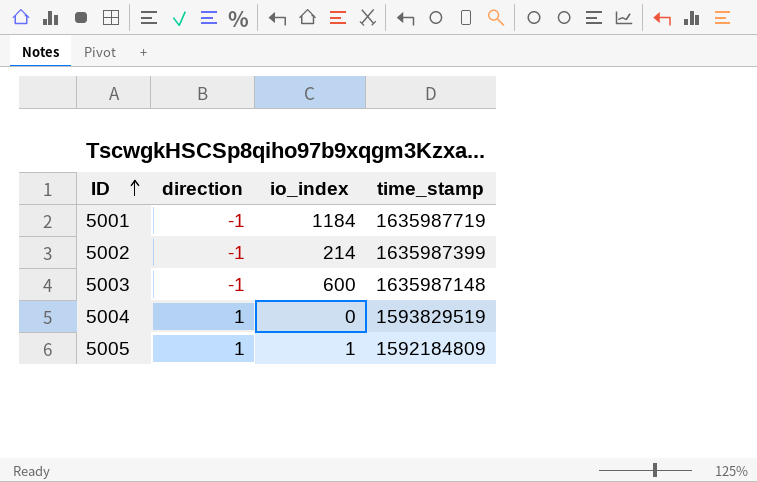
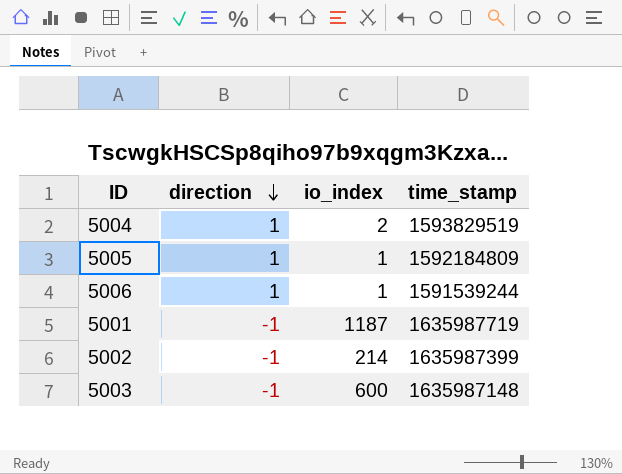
row order: ID ascending -> direction descending
5004 | io_index: 0 -> 2
row 5006: none -> 1 | 1 | 1591539244
5001 | io_index: 1184 -> 1187

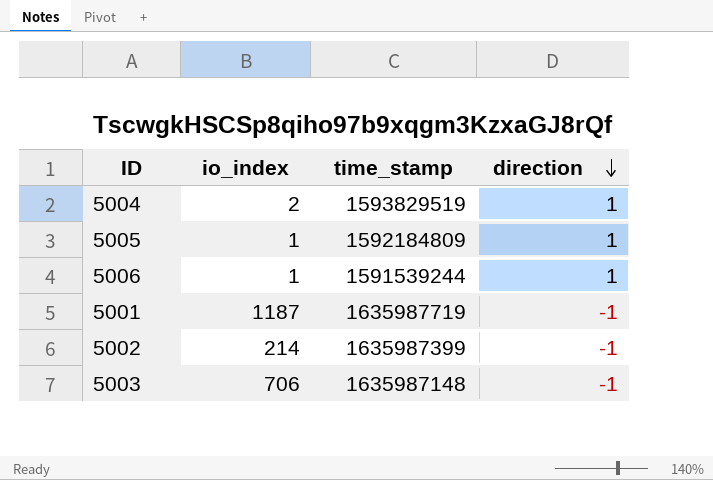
column direction | position: 2 -> 4
5003 | io_index: 600 -> 706

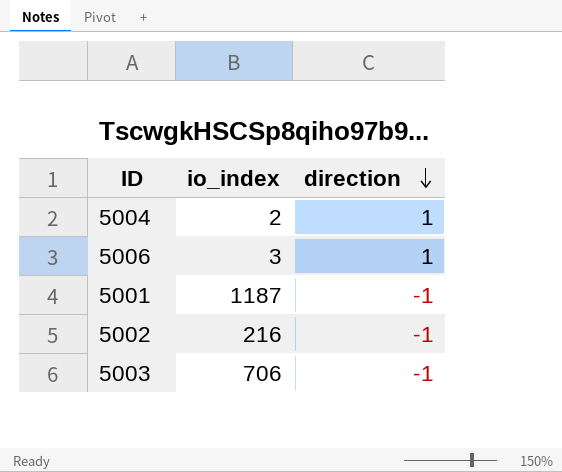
column time_stamp | position: 3 -> none
row 5005: 1 | 1592184809 | 1 -> none
5006 | io_index: 1 -> 3
5002 | io_index: 214 -> 216

